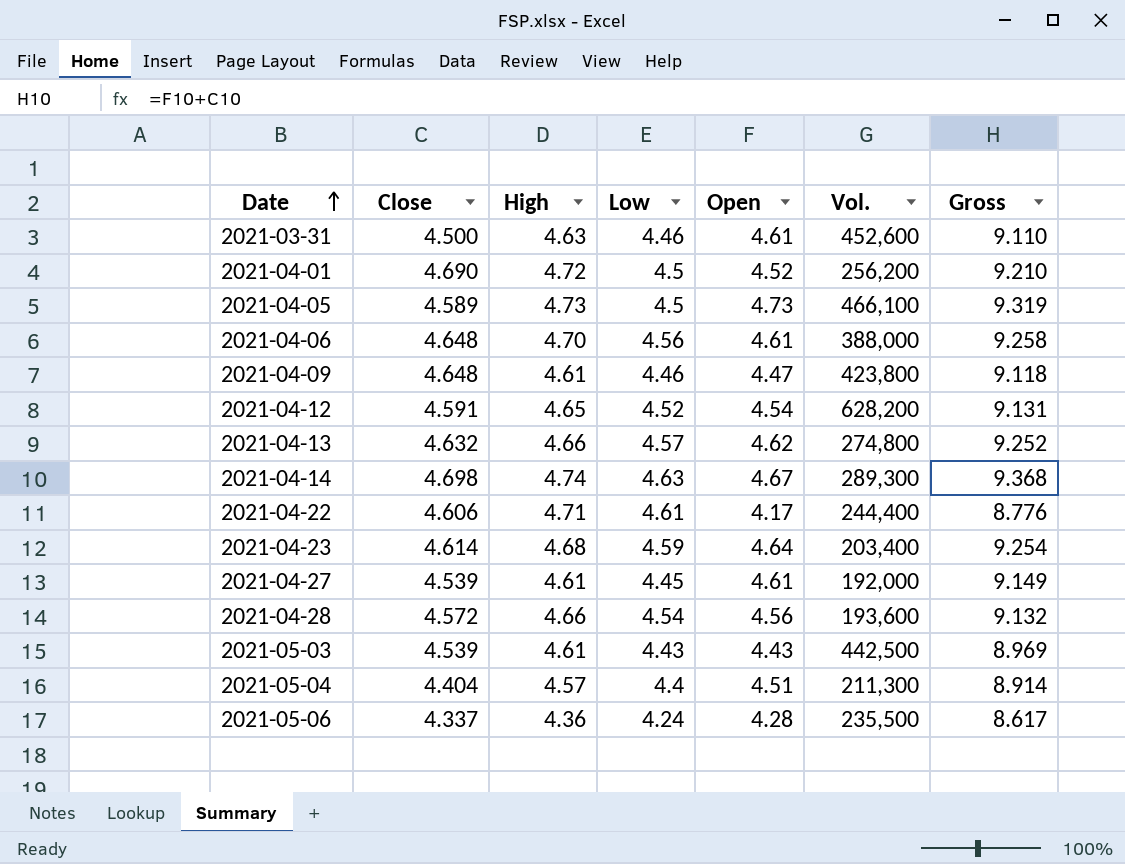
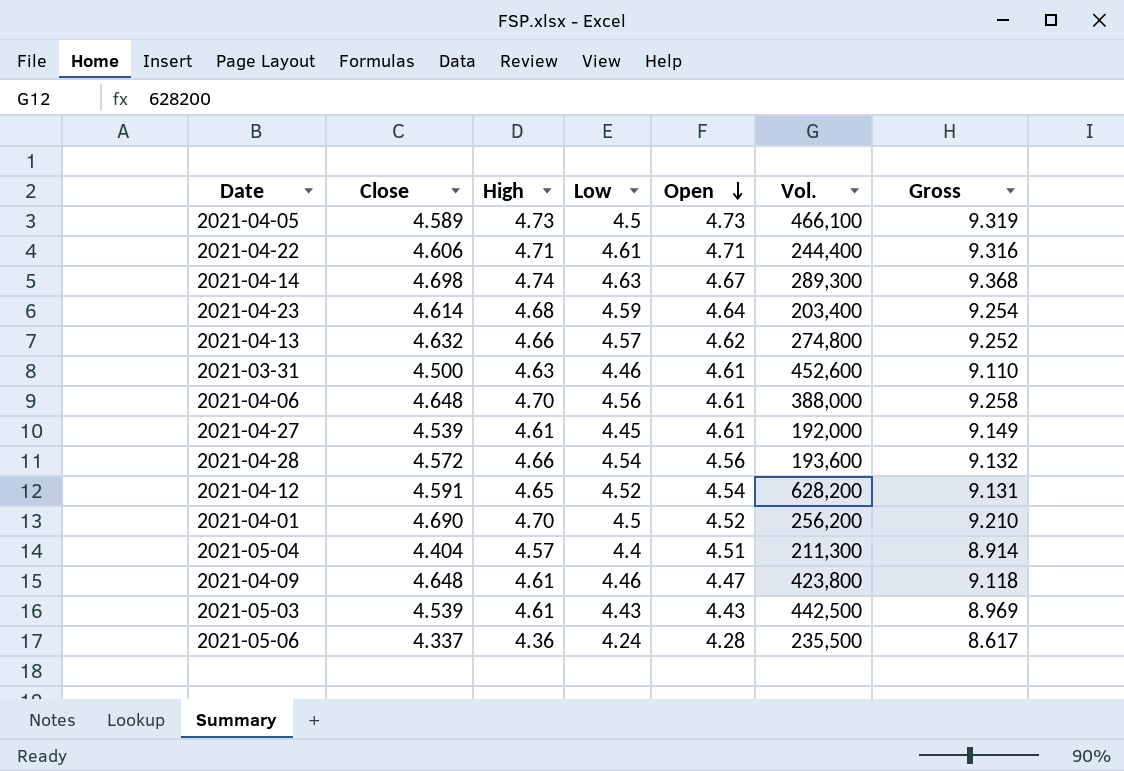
row order: Date ascending -> Open descending
2021-04-22 | Open: 4.17 -> 4.71
2021-04-22 | Gross: 8.776 -> 9.316
2021-04-01 | High: 4.72 -> 4.70

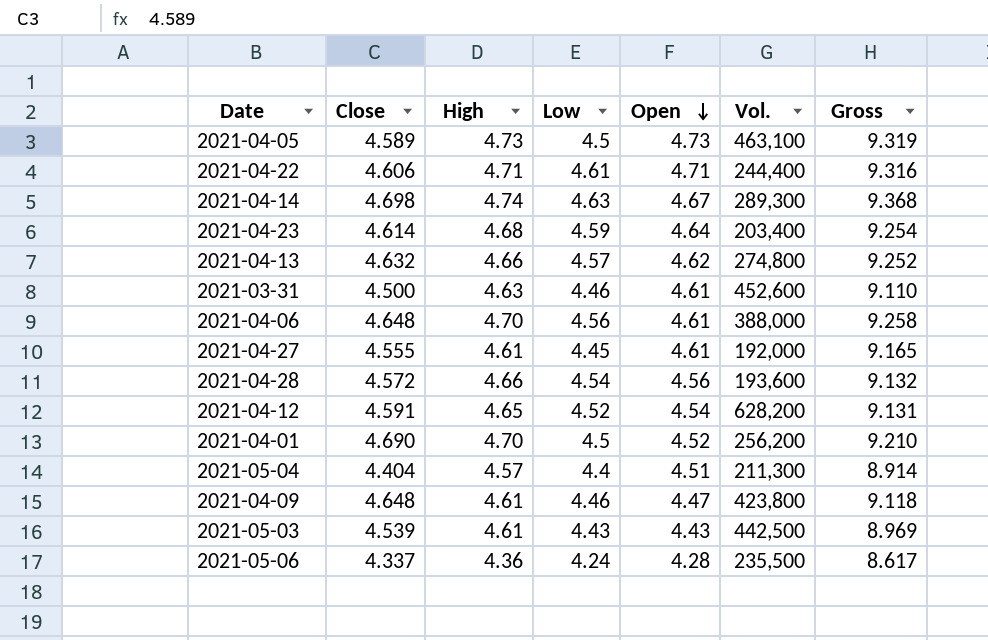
2021-04-05 | Vol.: 466,100 -> 463,100
2021-04-27 | Close: 4.539 -> 4.555
2021-04-27 | Gross: 9.149 -> 9.165

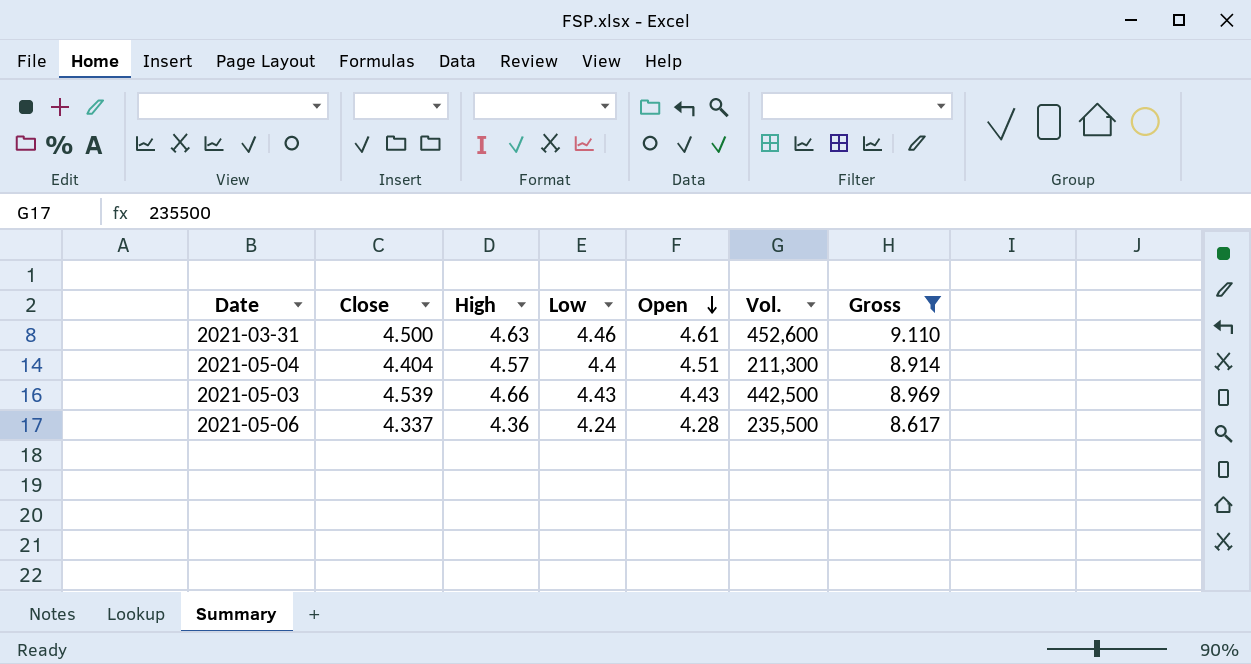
filter: none -> Gross <= 9.110
2021-05-03 | High: 4.61 -> 4.66

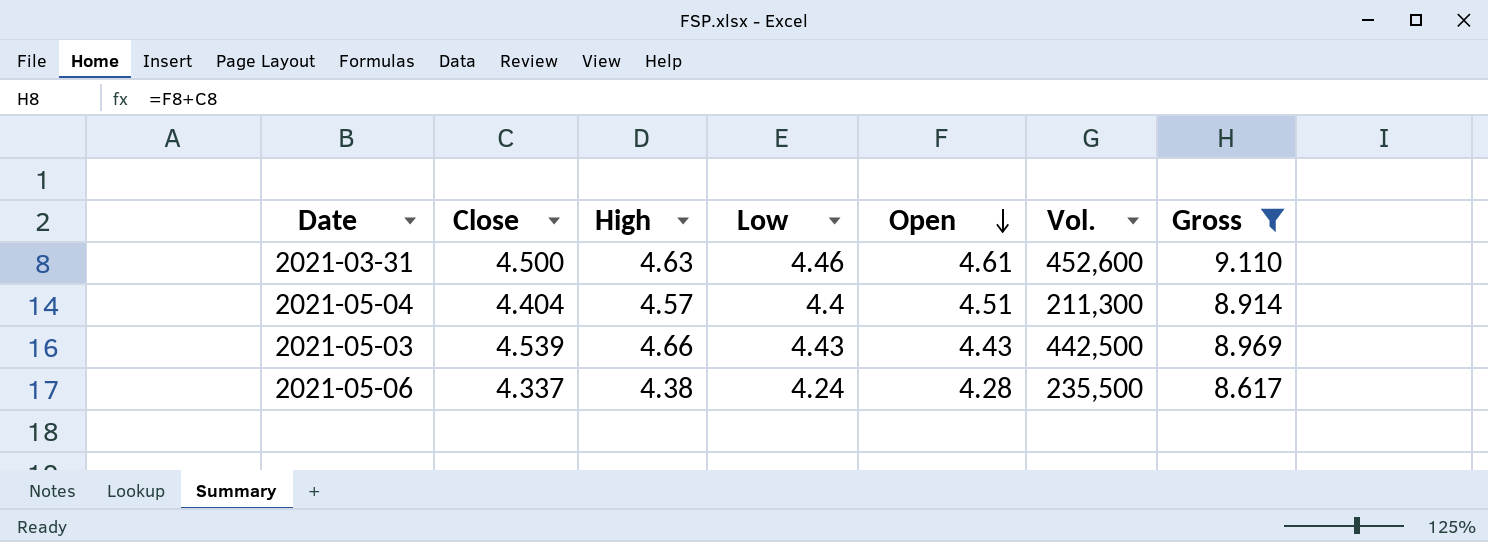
2021-05-06 | High: 4.36 -> 4.38

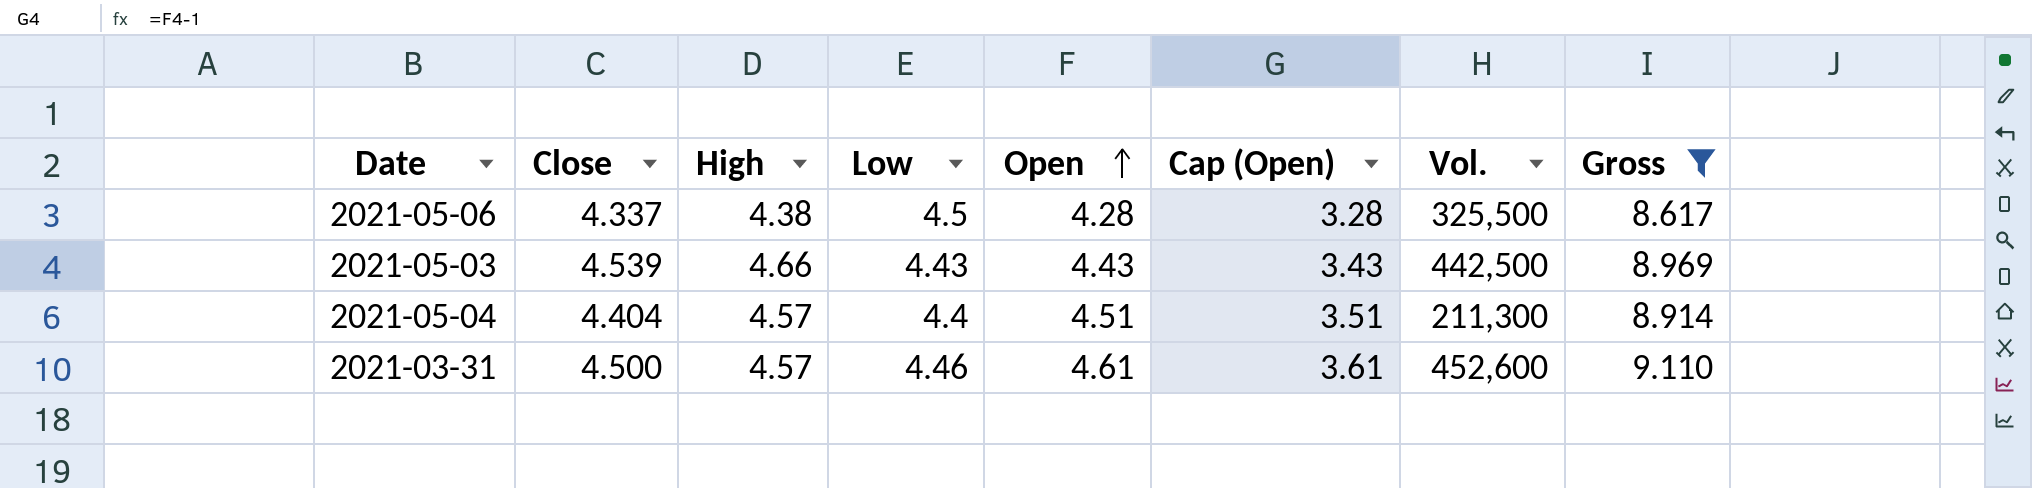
row order: Open descending -> Open ascending
column Cap (Open) | formula: none -> [Open] - 1
2021-05-06 | Low: 4.24 -> 4.5
2021-05-06 | Vol.: 235,500 -> 325,500
2021-03-31 | High: 4.63 -> 4.57

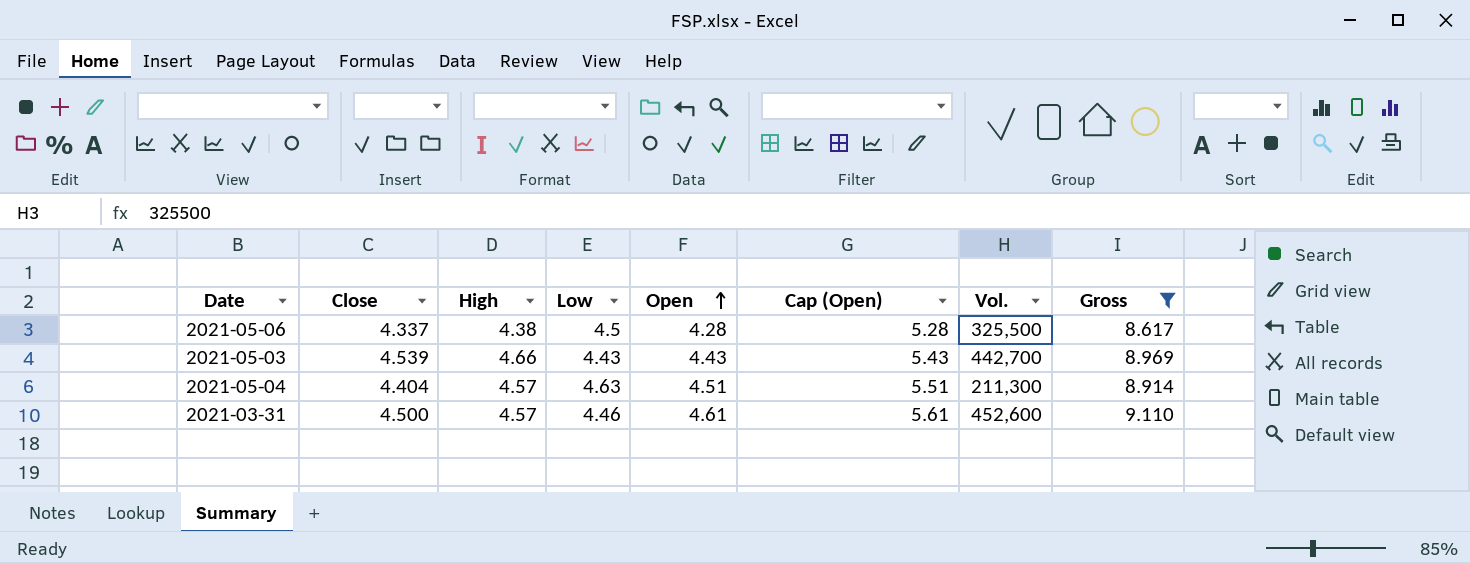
column Cap (Open) | formula: [Open] - 1 -> [Open] + 1
2021-05-03 | Vol.: 442,500 -> 442,700
2021-05-04 | Low: 4.4 -> 4.63

